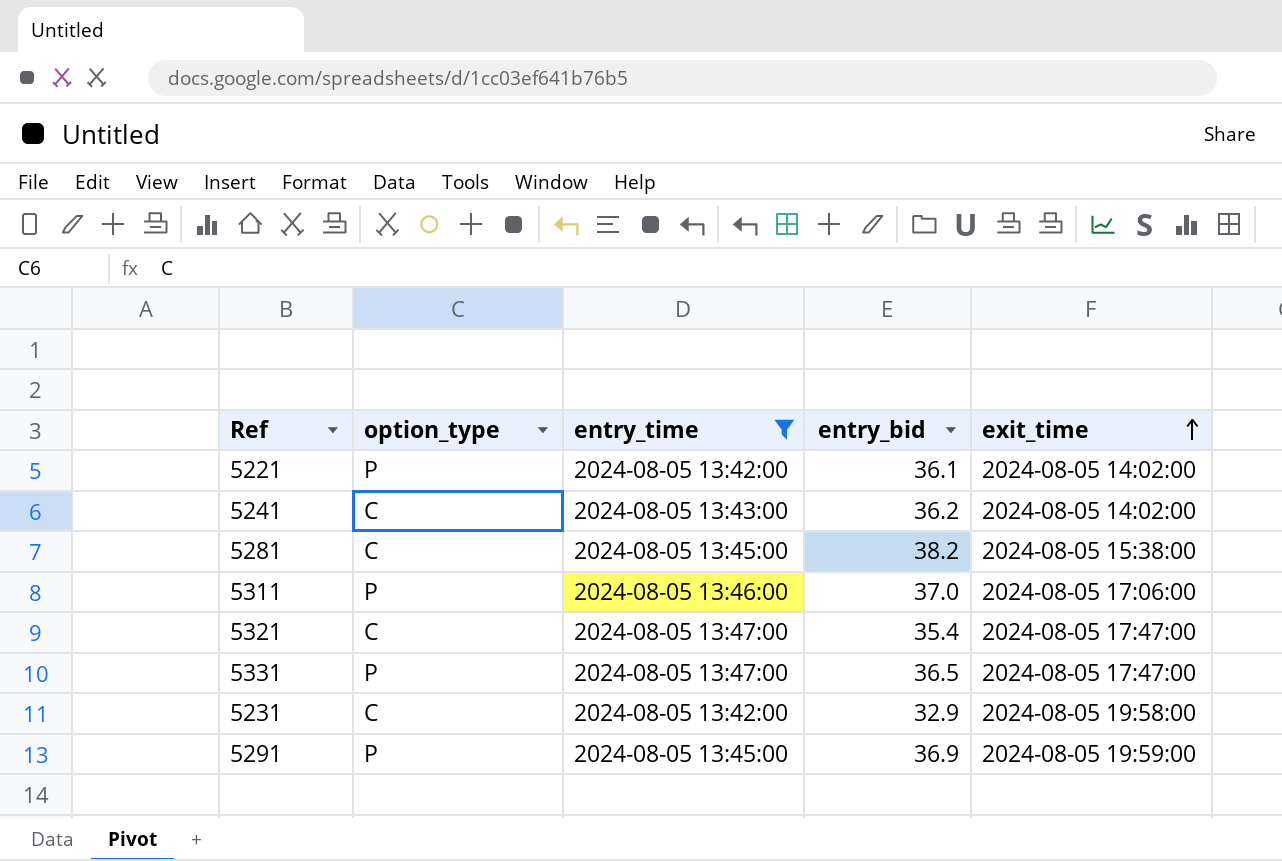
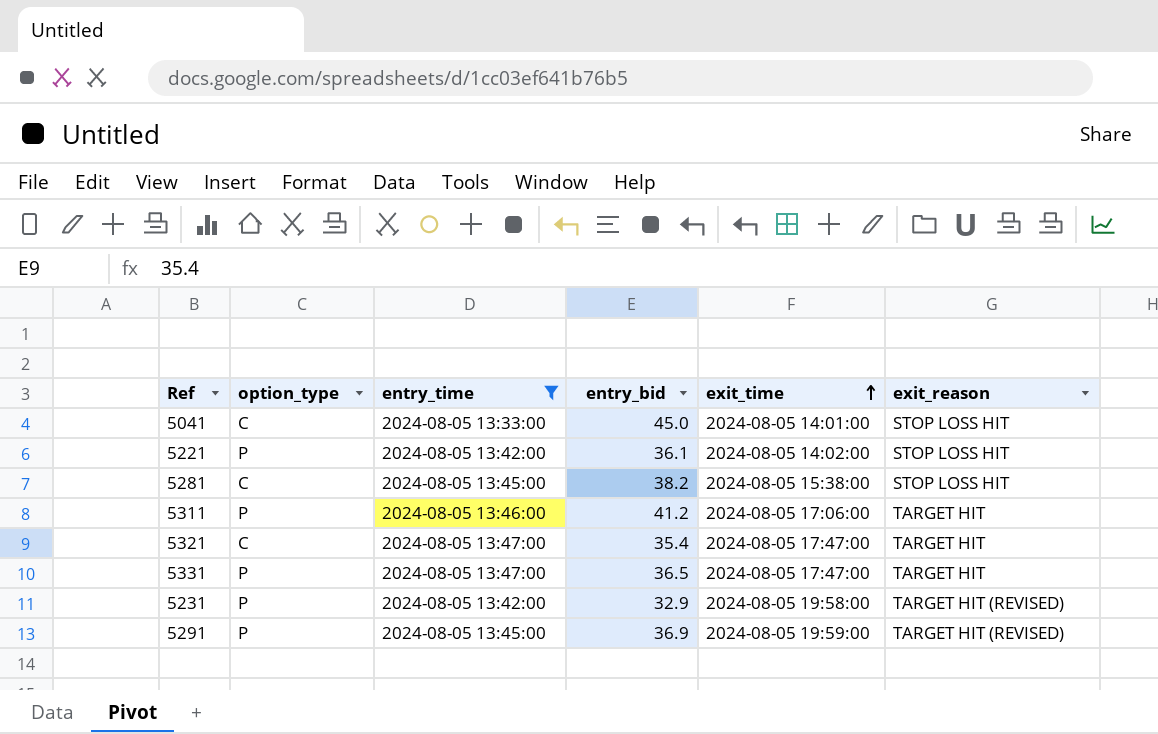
column exit_reason | position: none -> 6
row 5241: C | 2024-08-05 13:43:00 | 36.2 | 2024-08-05 14:02:00 -> none
row 5041: none -> C | 2024-08-05 13:33:00 | 45.0 | 2024-08-05 14:01:00 | STOP LOSS HIT
5311 | entry_bid: 37.0 -> 41.2
5231 | option_type: C -> P

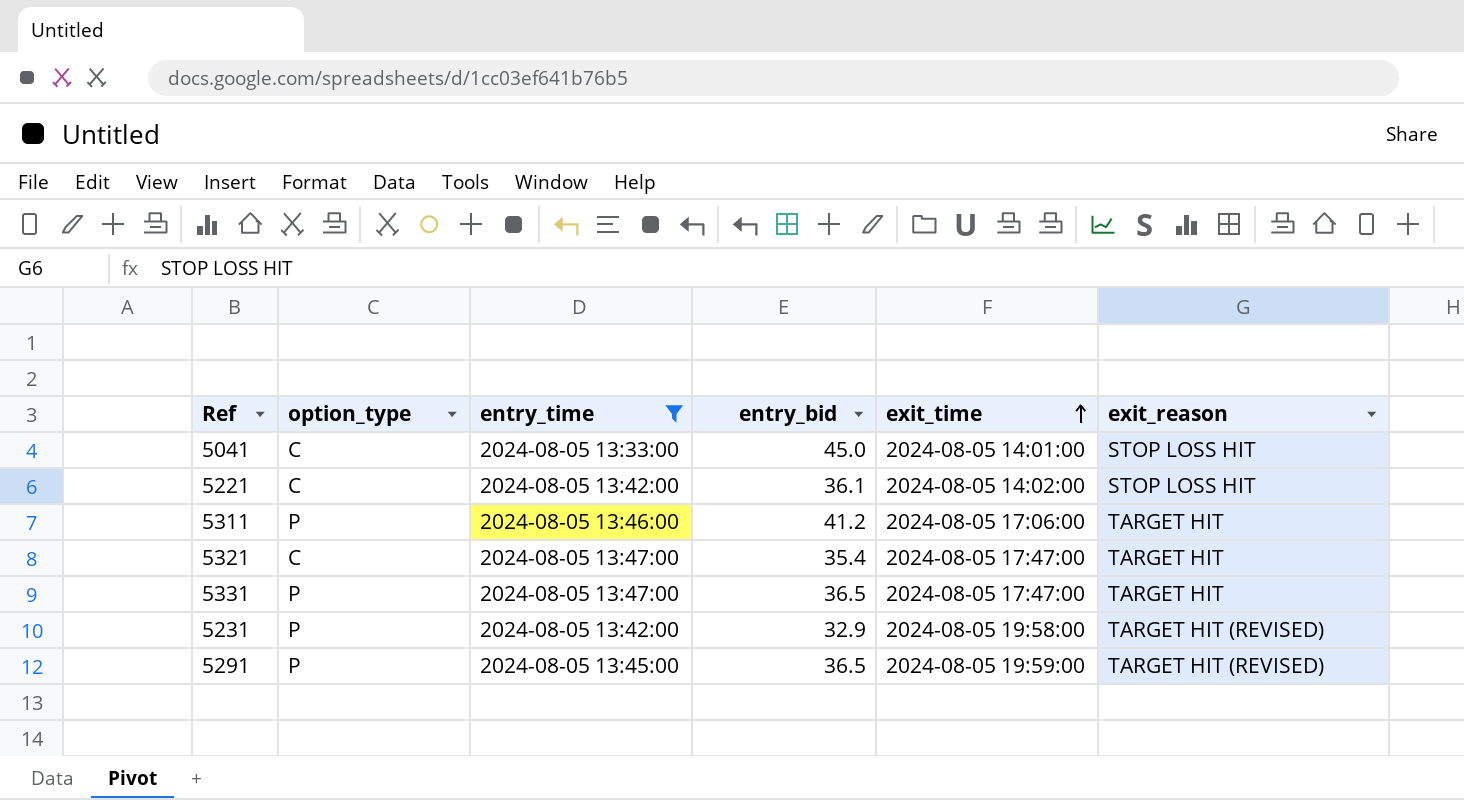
row 5281: C | 2024-08-05 13:45:00 | 38.2 | 2024-08-05 15:38:00 | STOP LOSS HIT -> none
5221 | option_type: P -> C
5291 | entry_bid: 36.9 -> 36.5

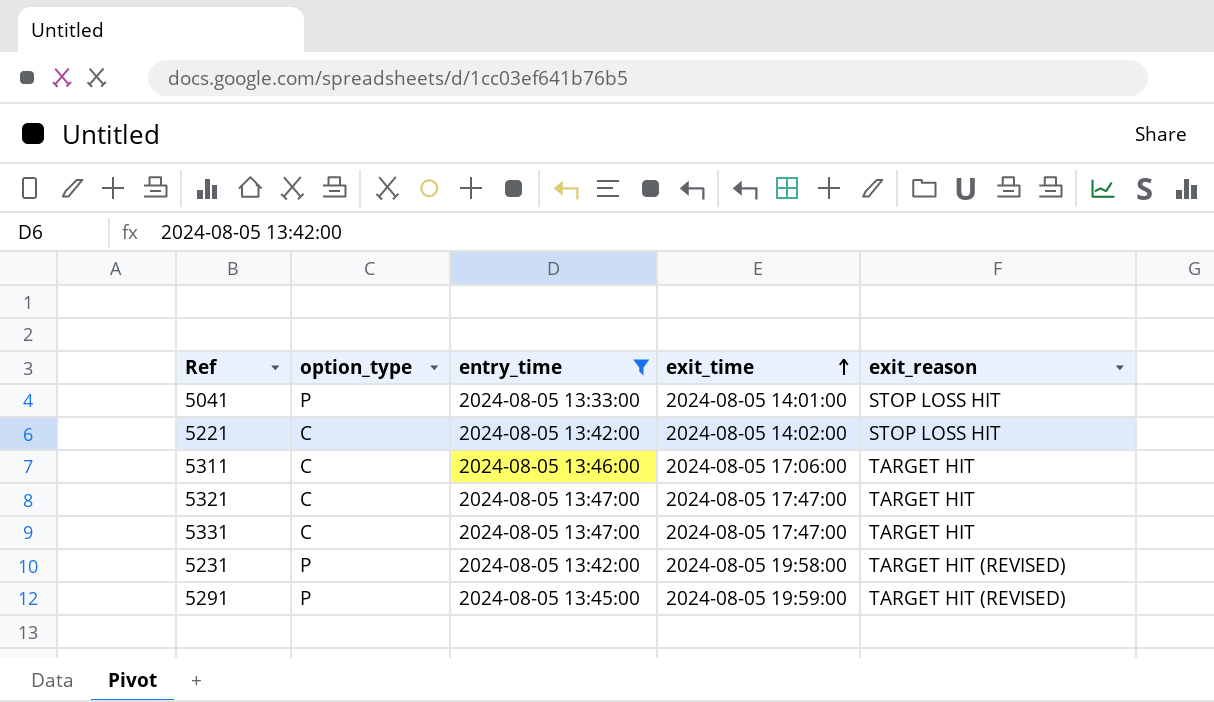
column entry_bid | position: 4 -> none
5041 | option_type: C -> P
5311 | option_type: P -> C
5331 | option_type: P -> C

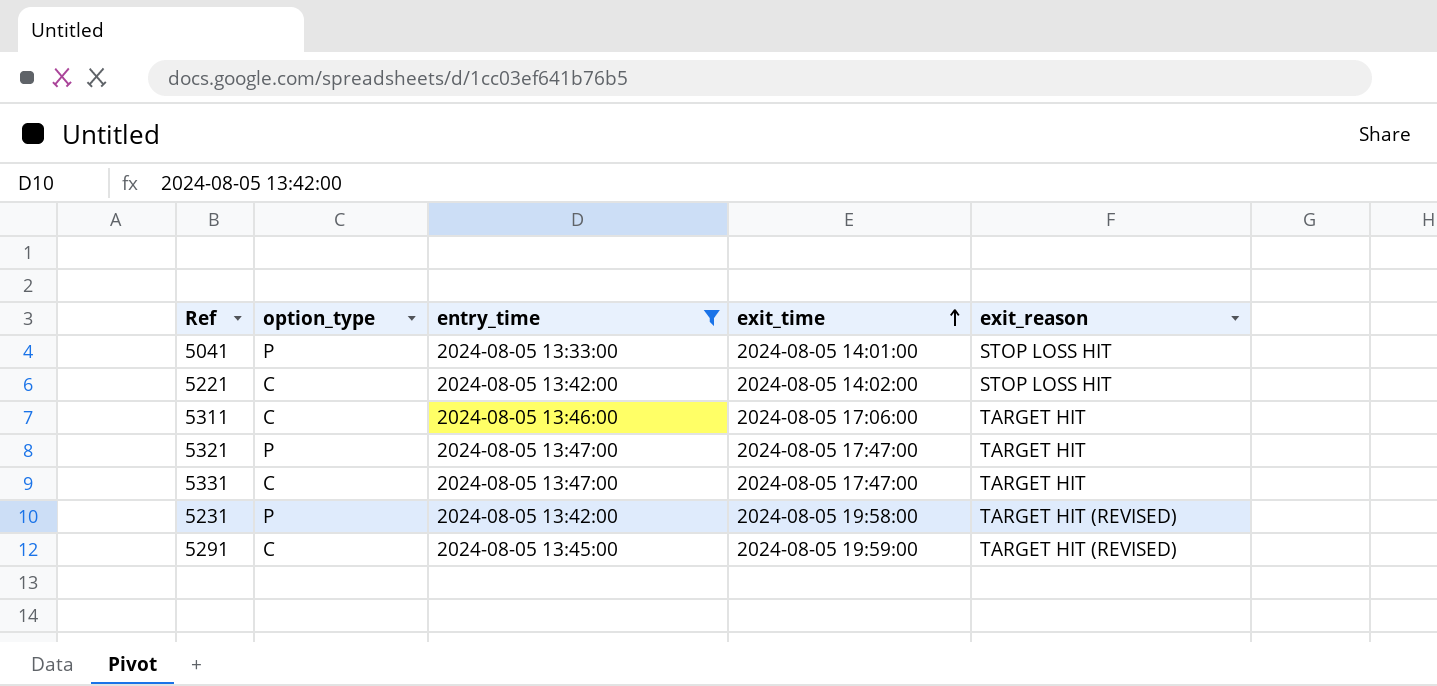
5321 | option_type: C -> P
5291 | option_type: P -> C

